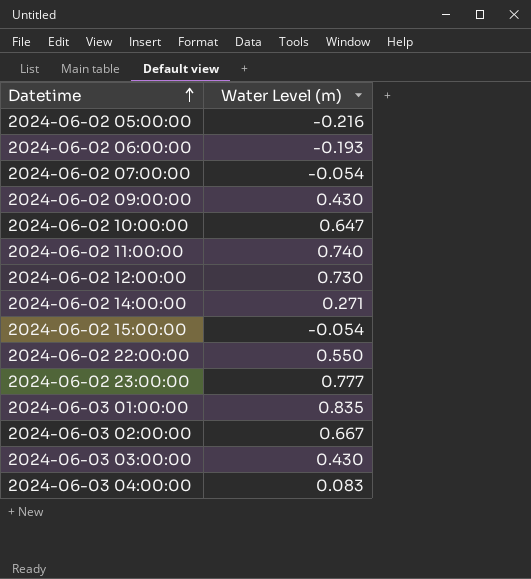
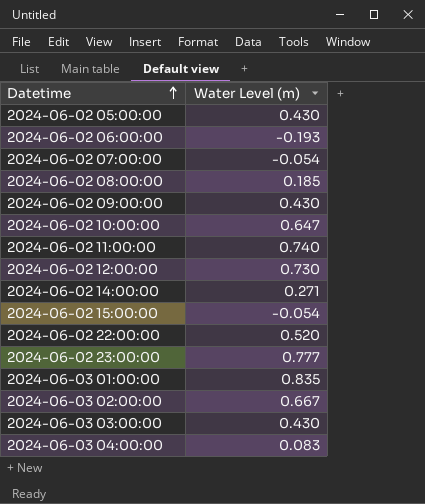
2024-06-02 05:00:00 | Water Level (m): -0.216 -> 0.430
row 2024-06-02 08:00:00: none -> 0.185
2024-06-02 22:00:00 | Water Level (m): 0.550 -> 0.520

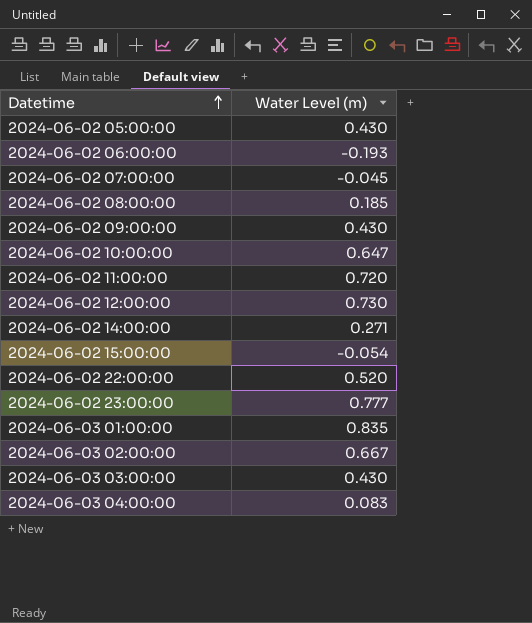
2024-06-02 07:00:00 | Water Level (m): -0.054 -> -0.045
2024-06-02 11:00:00 | Water Level (m): 0.740 -> 0.720

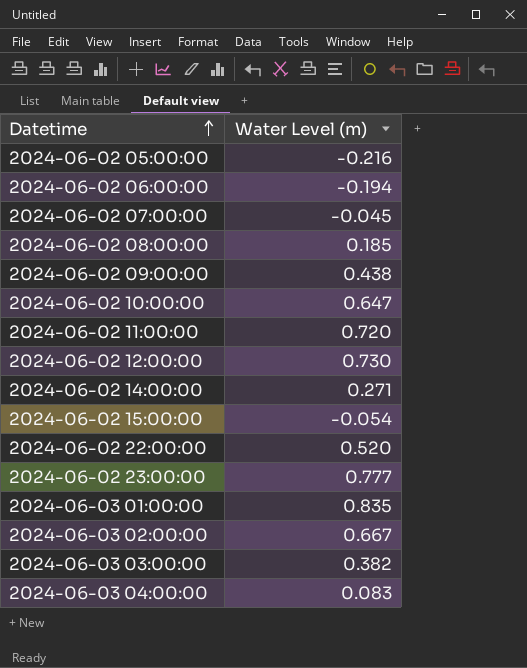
2024-06-02 05:00:00 | Water Level (m): 0.430 -> -0.216
2024-06-02 06:00:00 | Water Level (m): -0.193 -> -0.194
2024-06-02 09:00:00 | Water Level (m): 0.430 -> 0.438
2024-06-03 03:00:00 | Water Level (m): 0.430 -> 0.382

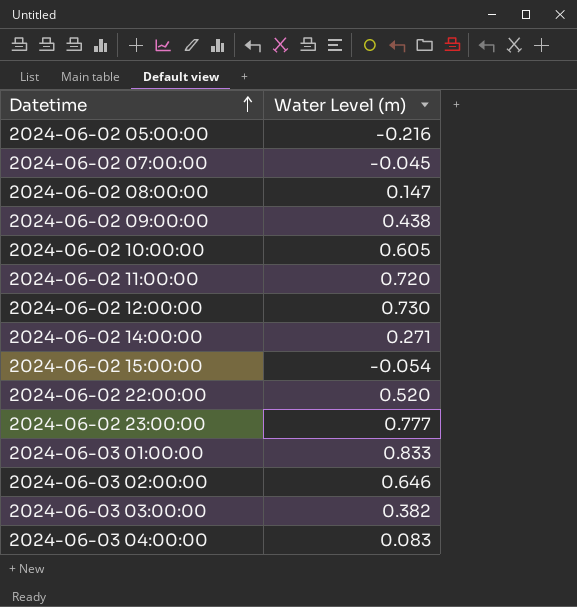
row 2024-06-02 06:00:00: -0.194 -> none
2024-06-02 08:00:00 | Water Level (m): 0.185 -> 0.147
2024-06-02 10:00:00 | Water Level (m): 0.647 -> 0.605
2024-06-03 01:00:00 | Water Level (m): 0.835 -> 0.833
2024-06-03 02:00:00 | Water Level (m): 0.667 -> 0.646

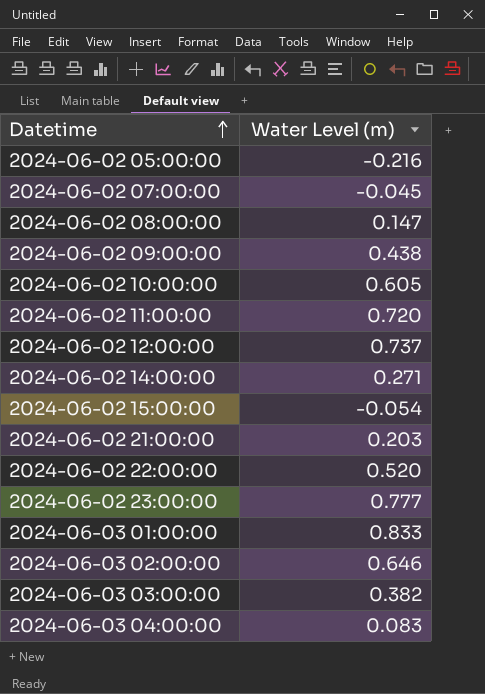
2024-06-02 12:00:00 | Water Level (m): 0.730 -> 0.737
row 2024-06-02 21:00:00: none -> 0.203

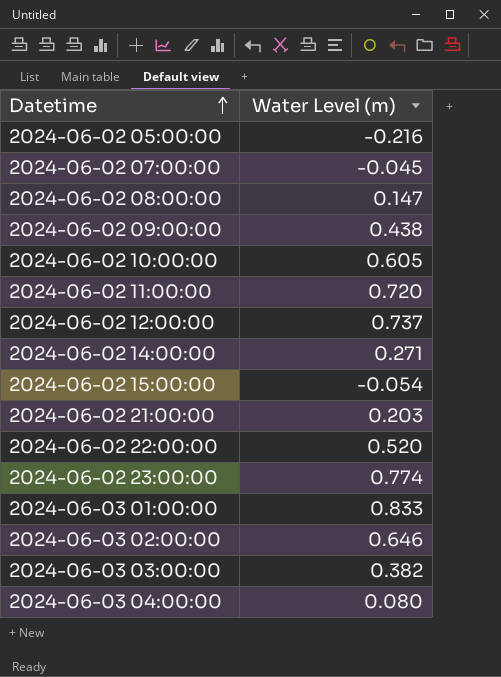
2024-06-02 23:00:00 | Water Level (m): 0.777 -> 0.774
2024-06-03 04:00:00 | Water Level (m): 0.083 -> 0.080

